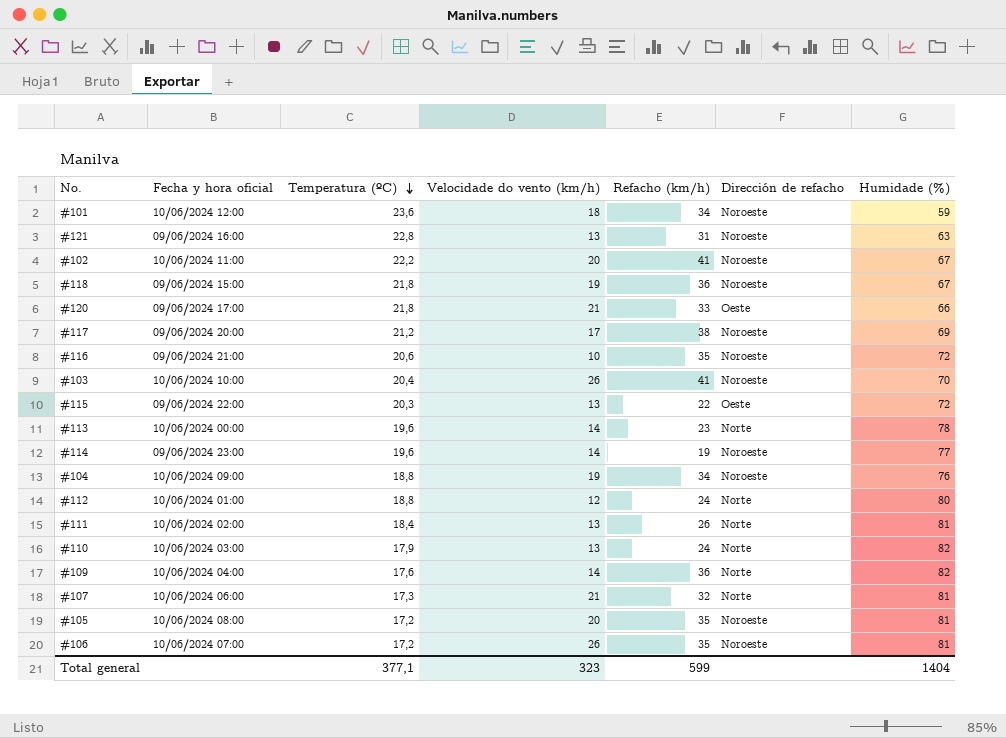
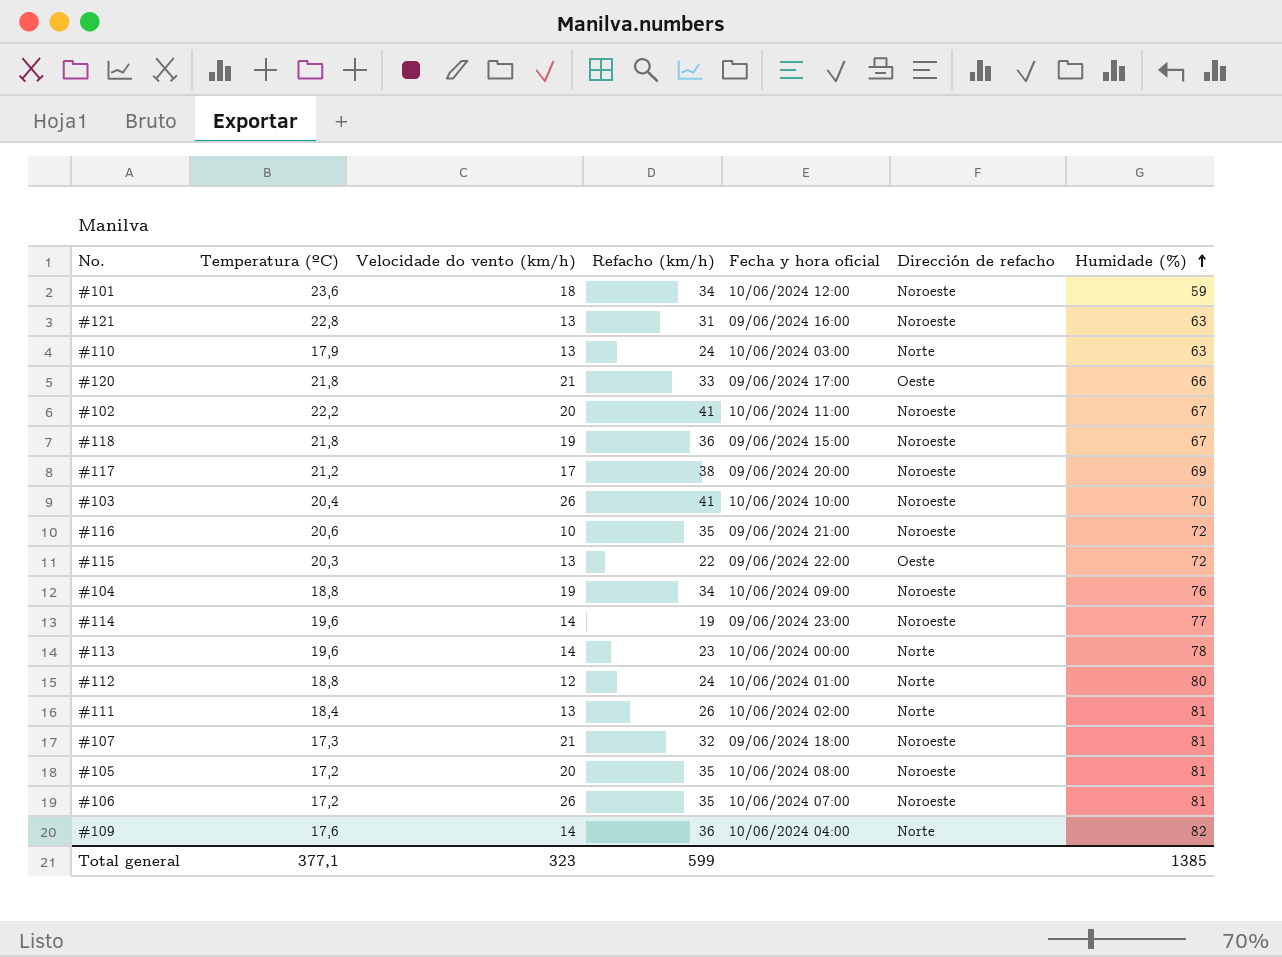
row order: Temperatura (ºC) descending -> Humidade (%) ascending
column Fecha y hora oficial | position: 2 -> 5
#110 | Humidade (%): 82 -> 63
#107 | Fecha y hora oficial: 10/06/2024 06:00 -> 09/06/2024 18:00
#107 | Dirección de refacho: Norte -> Noroeste
Total general | Humidade (%): 1404 -> 1385

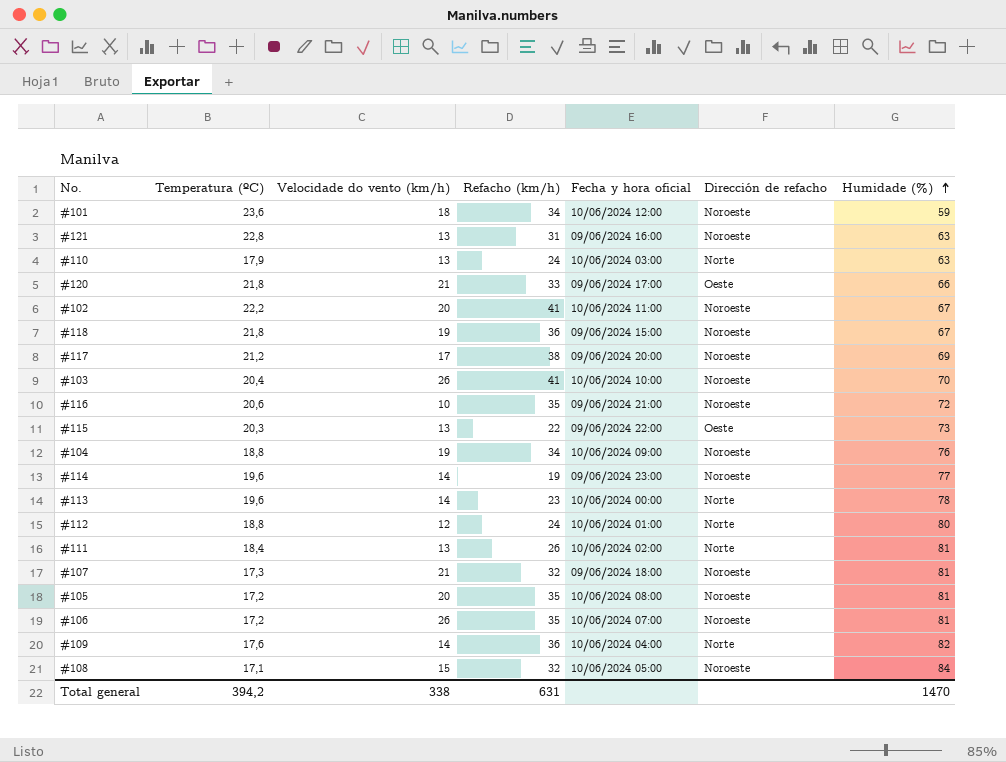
#115 | Humidade (%): 72 -> 73
row #108: none -> 17,1 | 15 | 32 | 10/06/2024 05:00 | Noroeste | 84
Total general | Temperatura (ºC): 377,1 -> 394,2
Total general | Velocidade do vento (km/h): 323 -> 338
Total general | Refacho (km/h): 599 -> 631
Total general | Humidade (%): 1385 -> 1470

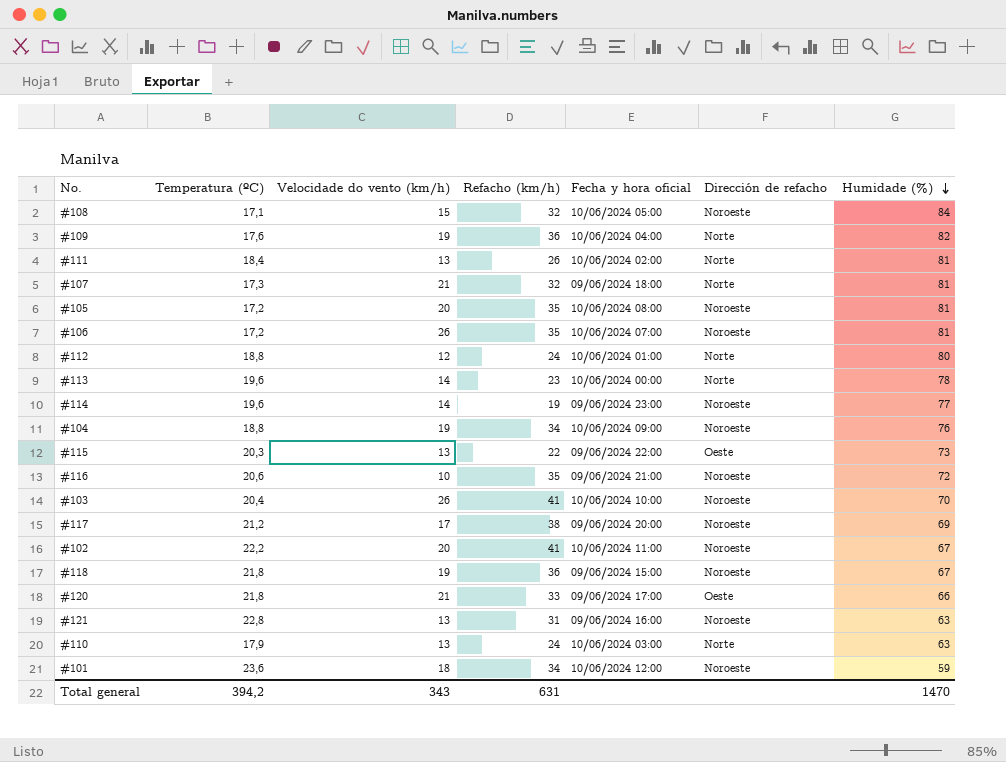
row order: Humidade (%) ascending -> Humidade (%) descending
#109 | Velocidade do vento (km/h): 14 -> 19
#107 | Dirección de refacho: Noroeste -> Norte
Total general | Velocidade do vento (km/h): 338 -> 343

